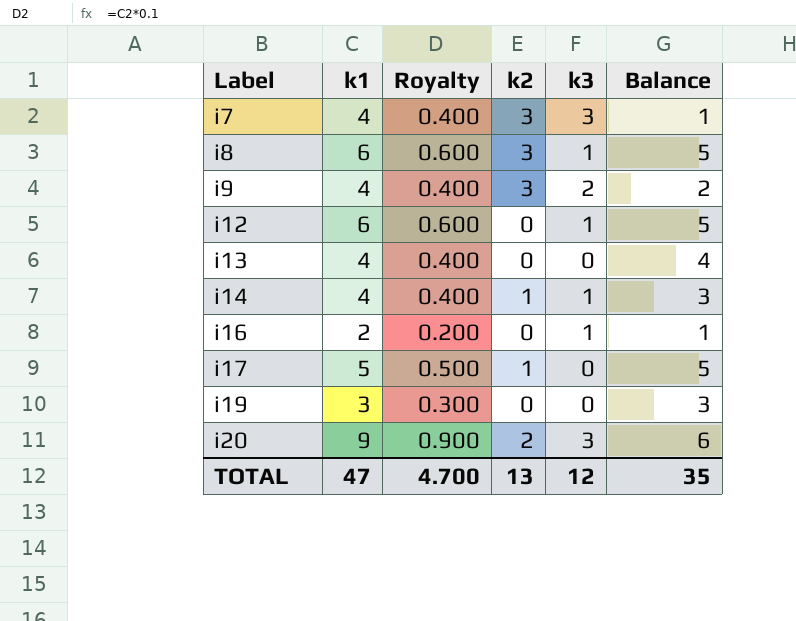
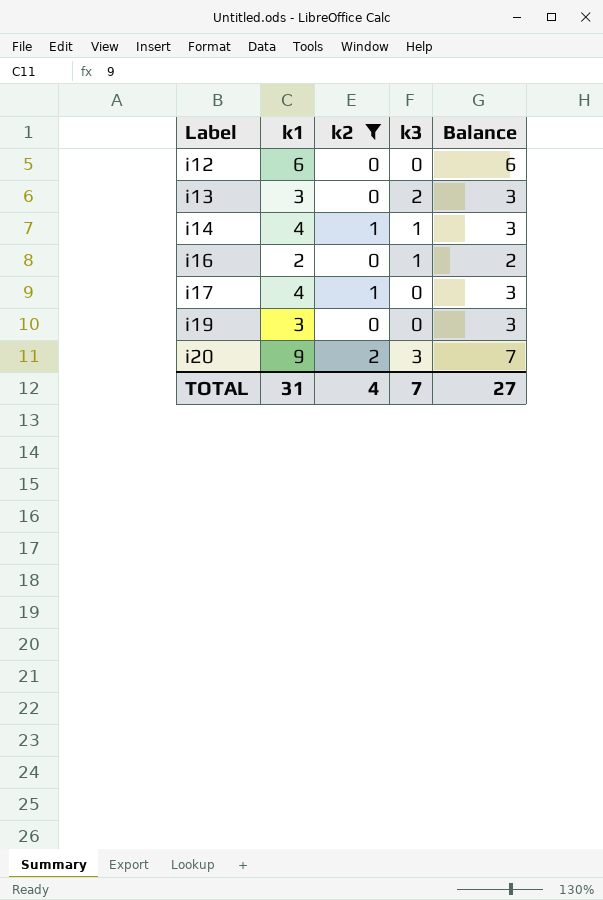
filter: none -> k2 != 3
column Royalty | formula: [k1] * 0.1 -> none
column Balance | formula: [k1] - [k3] -> [k1] - [k2]
i12 | k3: 1 -> 0
i13 | k1: 4 -> 3
i13 | k3: 0 -> 2
i17 | k1: 5 -> 4
TOTAL | k1: 47 -> 31
TOTAL | k2: 13 -> 4
TOTAL | k3: 12 -> 7
TOTAL | Balance: 35 -> 27

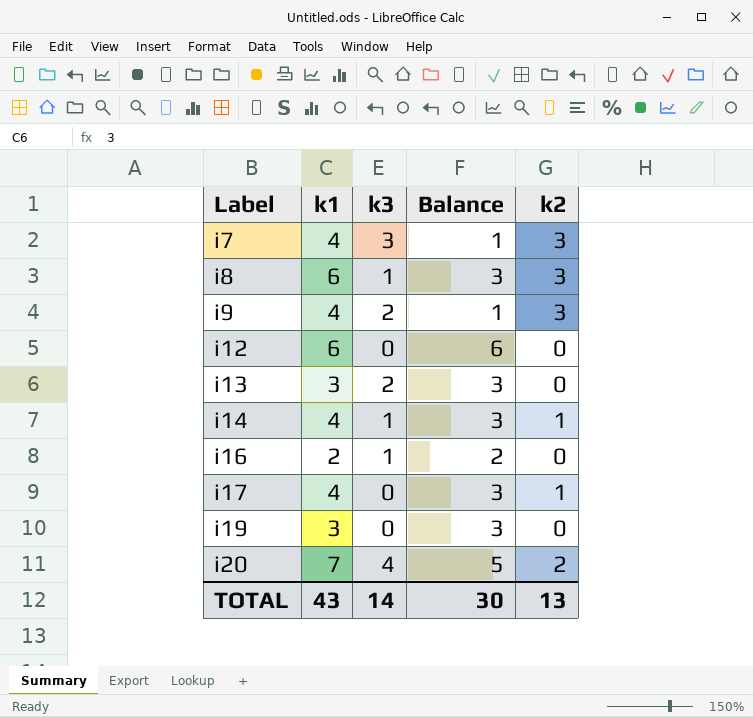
filter: k2 != 3 -> none
column k2 | position: 3 -> 5
i20 | k1: 9 -> 7
i20 | k3: 3 -> 4
i20 | Balance: 7 -> 5
TOTAL | k1: 31 -> 43
TOTAL | k3: 7 -> 14
TOTAL | Balance: 27 -> 30
TOTAL | k2: 4 -> 13

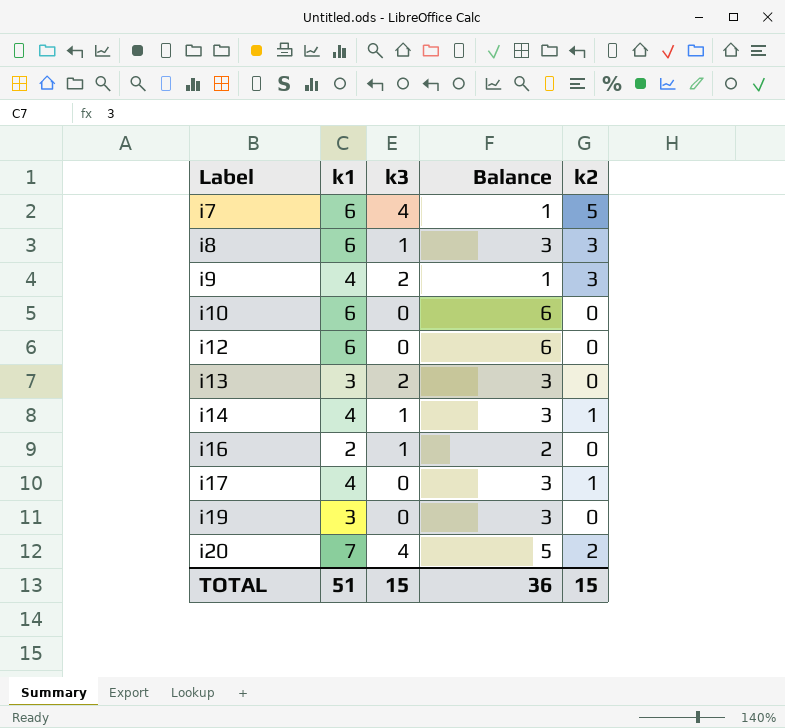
i7 | k1: 4 -> 6
i7 | k3: 3 -> 4
i7 | k2: 3 -> 5
row i10: none -> 6 | 0 | 6 | 0
TOTAL | k1: 43 -> 51
TOTAL | k3: 14 -> 15
TOTAL | Balance: 30 -> 36
TOTAL | k2: 13 -> 15

